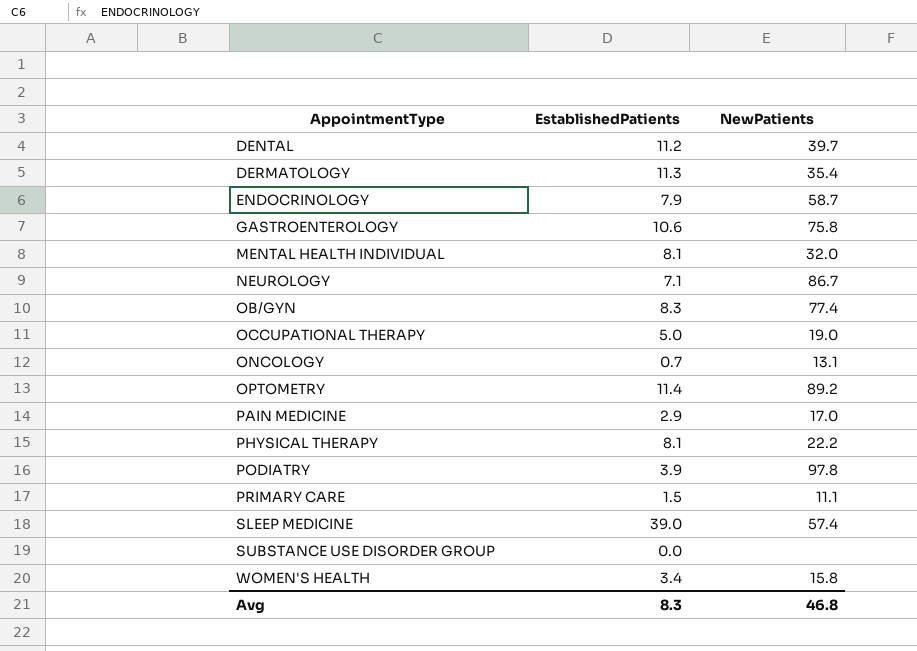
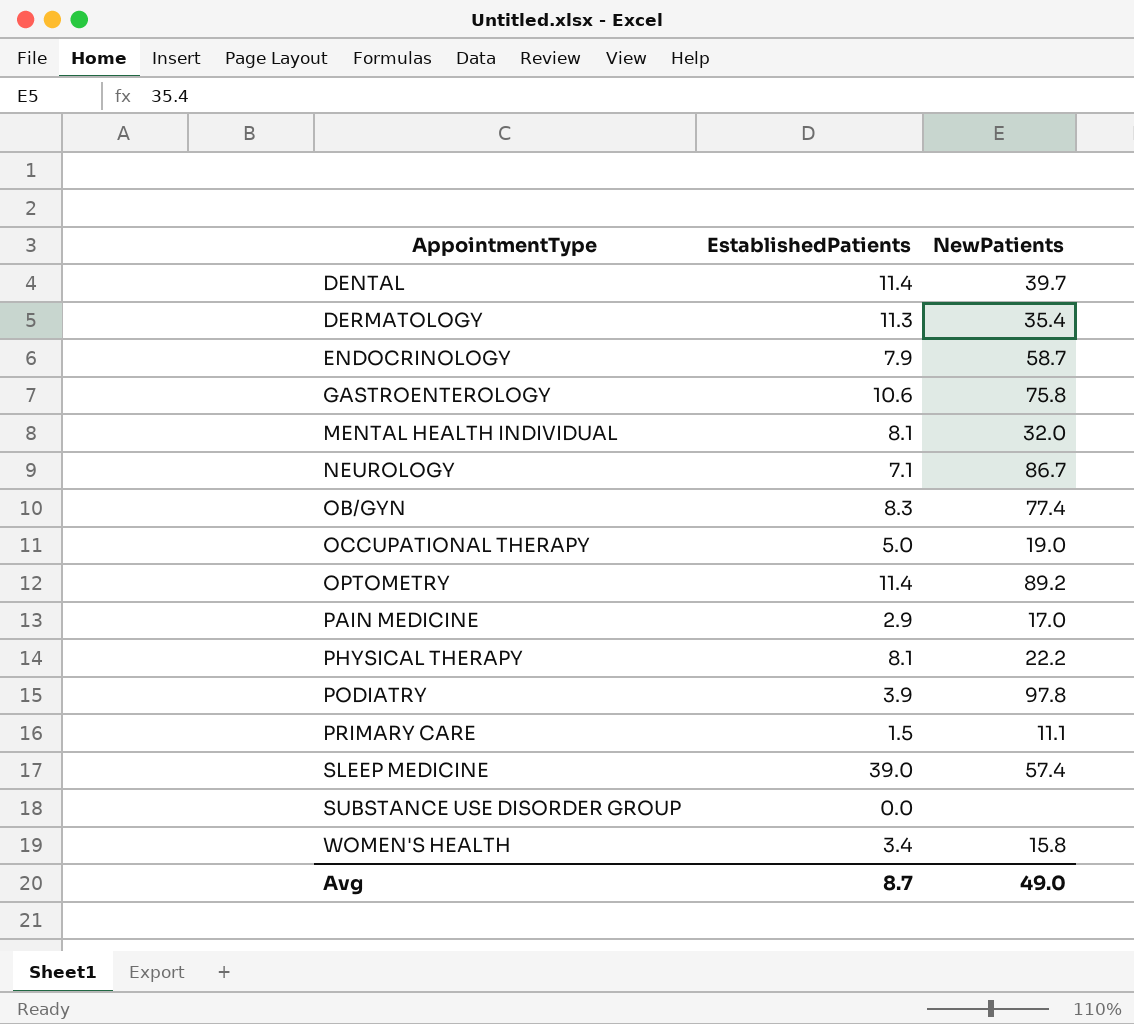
row ONCOLOGY: 0.7 | 13.1 -> none
DENTAL | EstablishedPatients: 11.2 -> 11.4
Avg | EstablishedPatients: 8.3 -> 8.7
Avg | NewPatients: 46.8 -> 49.0

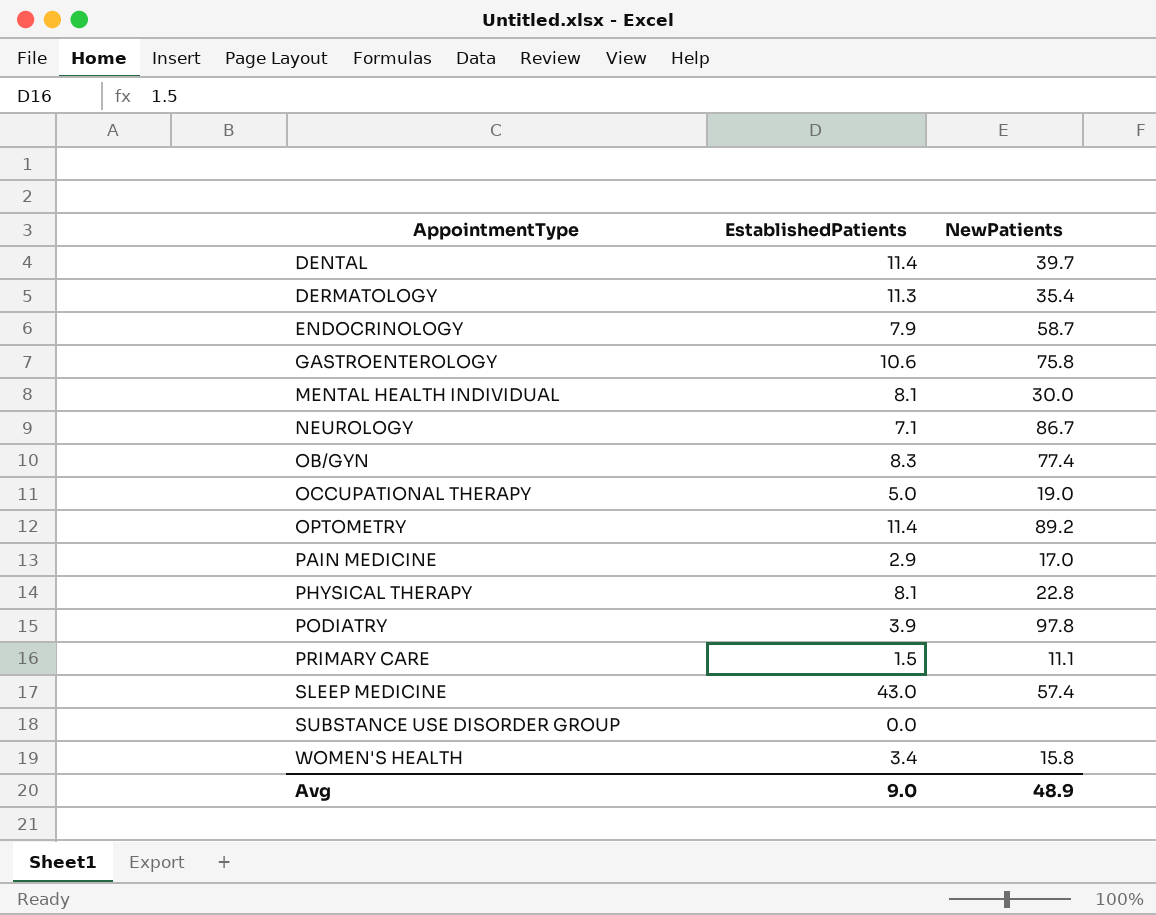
MENTAL HEALTH INDIVIDUAL | NewPatients: 32.0 -> 30.0
PHYSICAL THERAPY | NewPatients: 22.2 -> 22.8
SLEEP MEDICINE | EstablishedPatients: 39.0 -> 43.0
Avg | EstablishedPatients: 8.7 -> 9.0
Avg | NewPatients: 49.0 -> 48.9

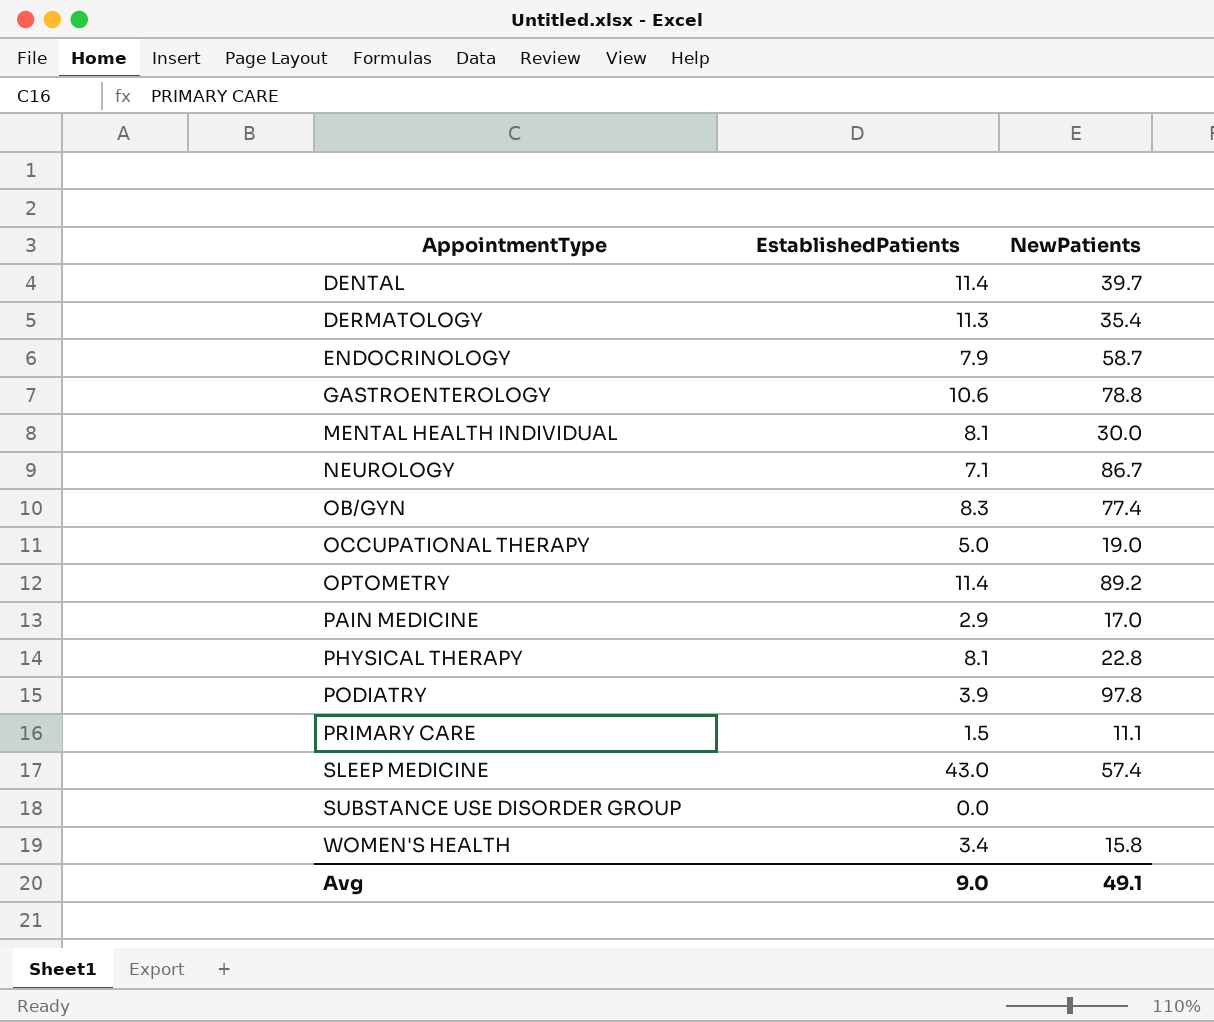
GASTROENTEROLOGY | NewPatients: 75.8 -> 78.8
Avg | NewPatients: 48.9 -> 49.1

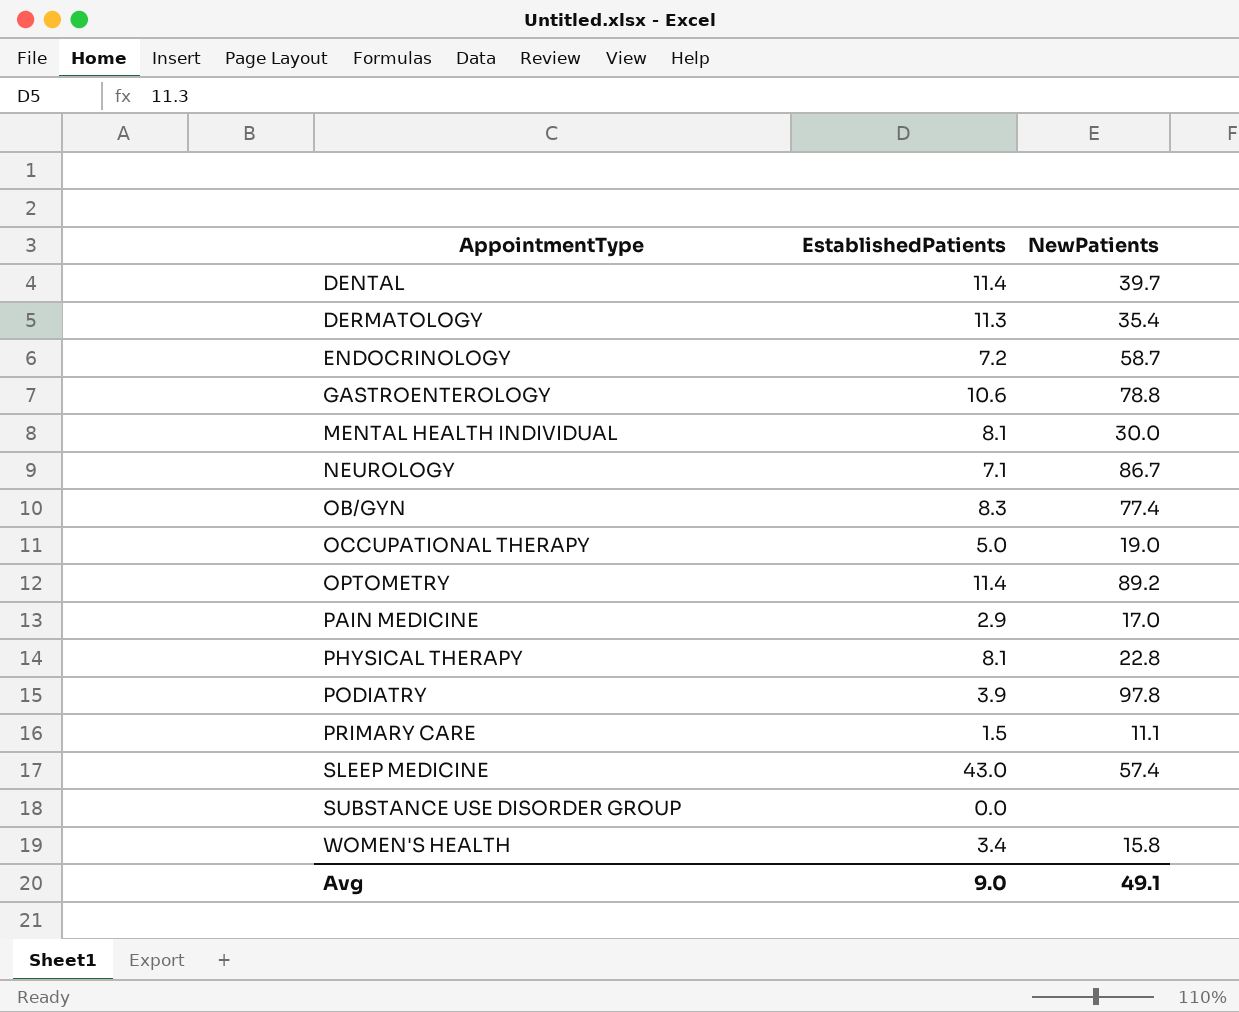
ENDOCRINOLOGY | EstablishedPatients: 7.9 -> 7.2

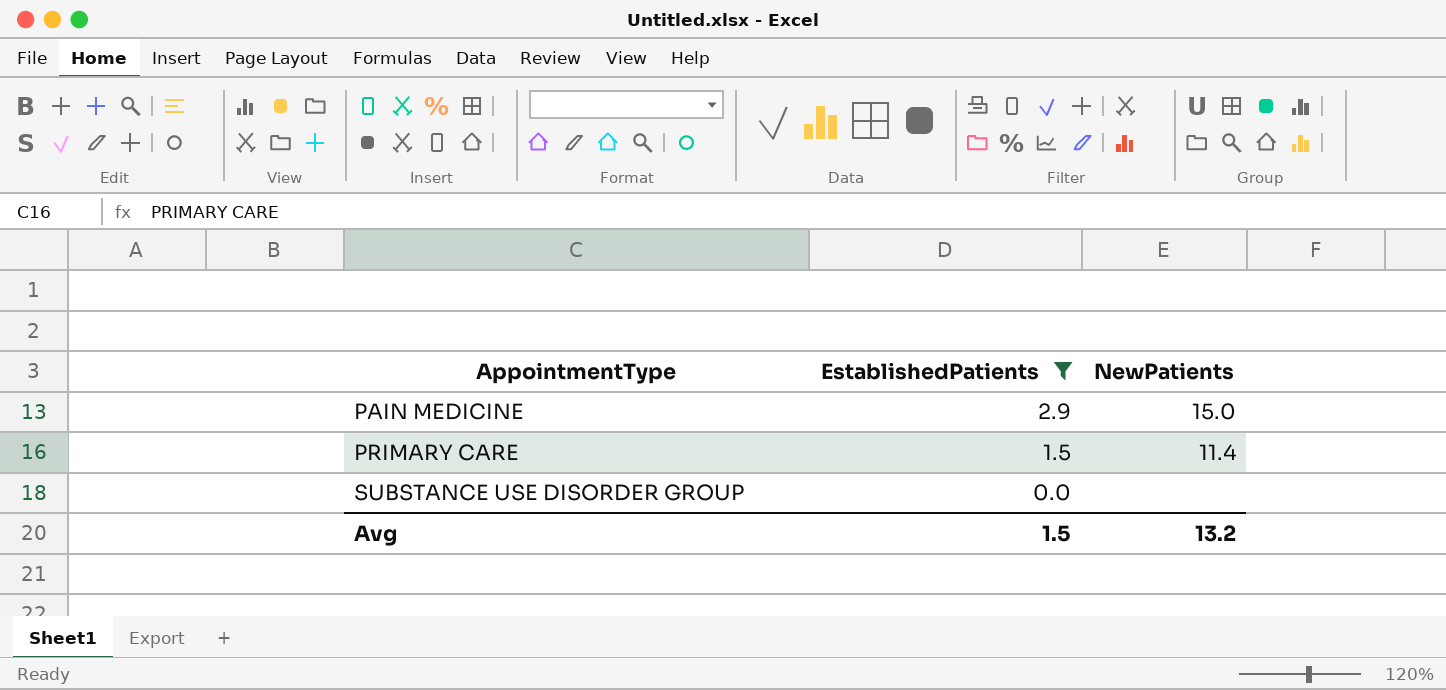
filter: none -> EstablishedPatients <= 2.9
PAIN MEDICINE | NewPatients: 17.0 -> 15.0
PRIMARY CARE | NewPatients: 11.1 -> 11.4
Avg | EstablishedPatients: 9.0 -> 1.5
Avg | NewPatients: 49.1 -> 13.2

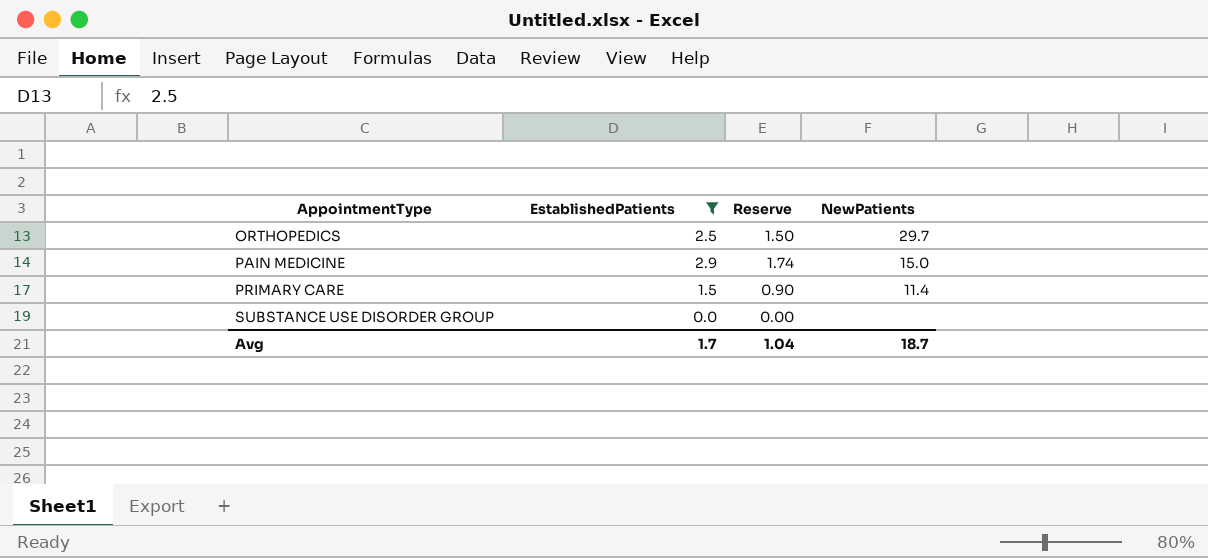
column Reserve | formula: none -> [EstablishedPatients] * 0.6
row ORTHOPEDICS: none -> 2.5 | 1.50 | 29.7
Avg | EstablishedPatients: 1.5 -> 1.7
Avg | NewPatients: 13.2 -> 18.7

